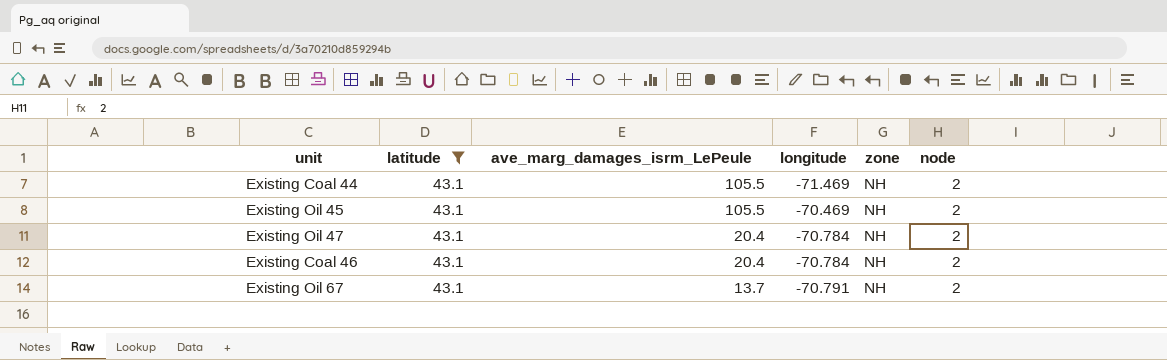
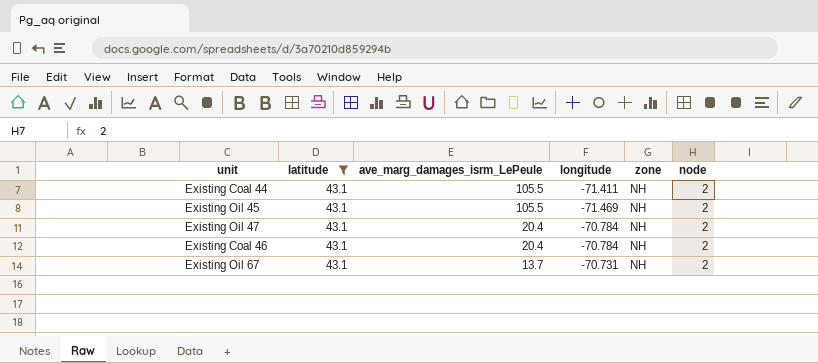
Existing Coal 44 | longitude: -71.469 -> -71.411
Existing Oil 45 | longitude: -70.469 -> -71.469
Existing Oil 67 | longitude: -70.791 -> -70.731

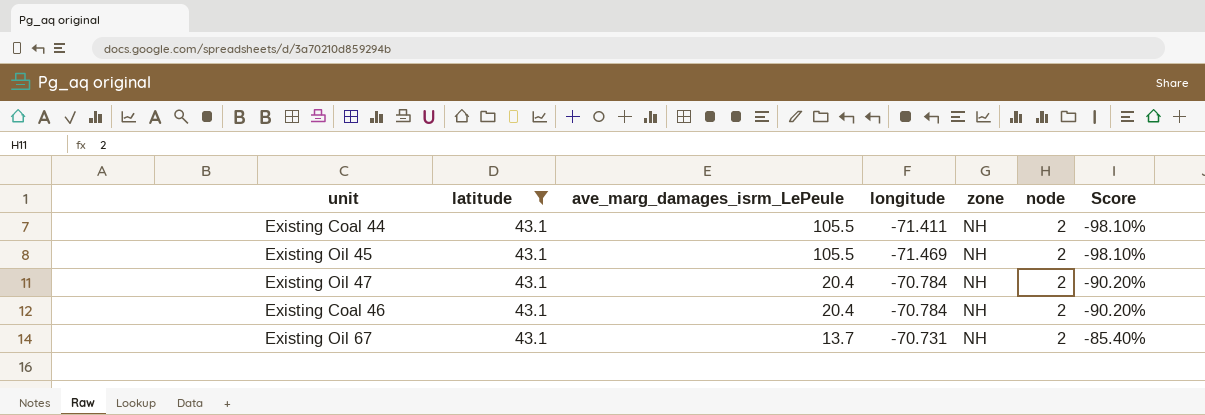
column Score | formula: none -> ([node] - [ave_marg_damages_isrm_LePeule]) / [ave_marg_damages_isrm_LePeule]

